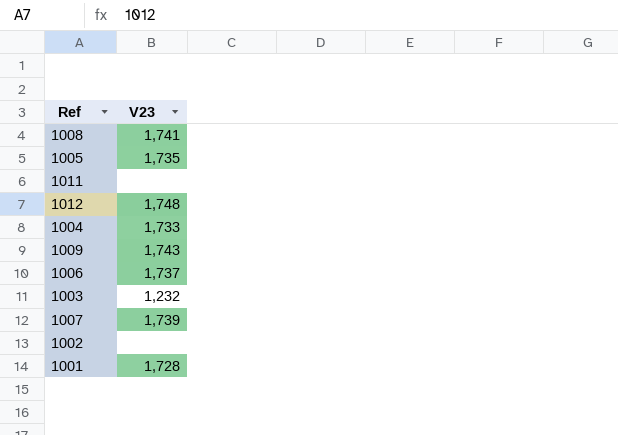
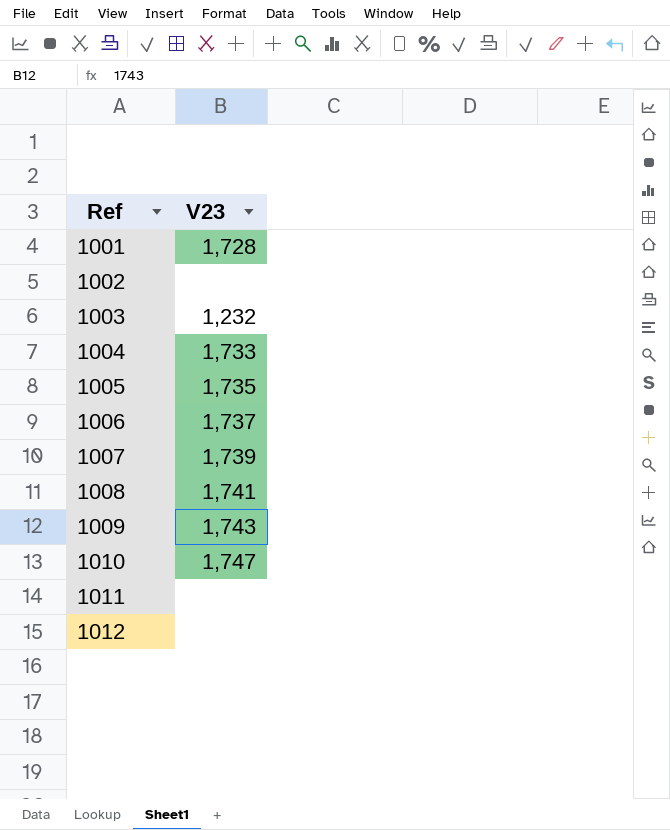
row order: none -> Ref ascending
row 1010: none -> 1,747
1012 | V23: 1,748 -> none

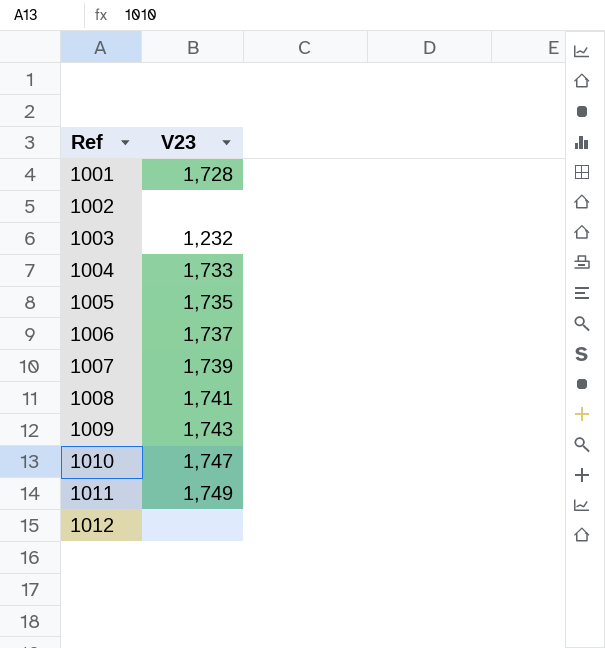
1011 | V23: none -> 1,749

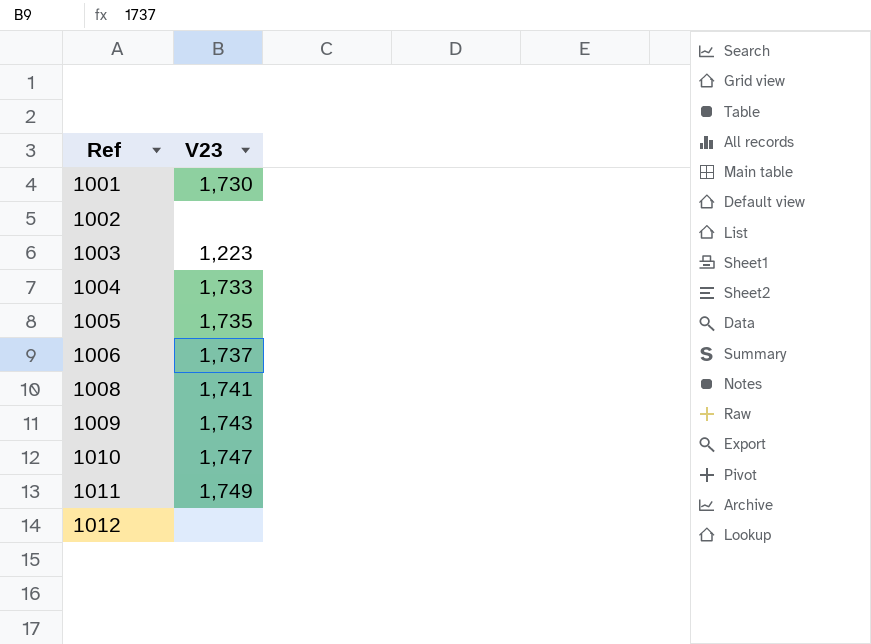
row 1007: 1,739 -> none
1001 | V23: 1,728 -> 1,730
1003 | V23: 1,232 -> 1,223

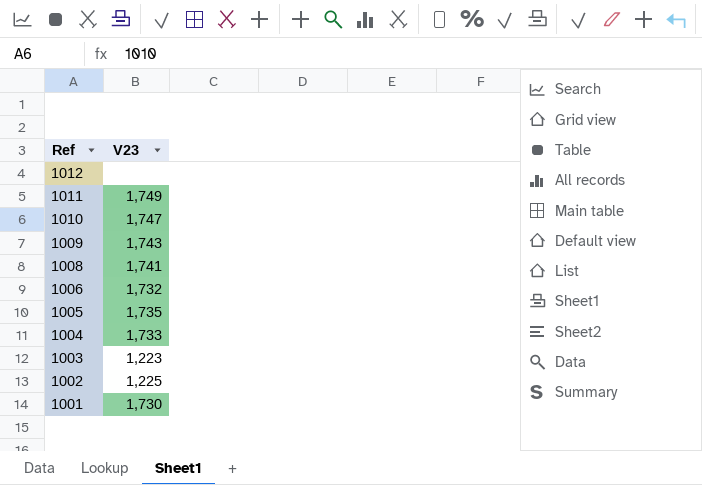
row order: Ref ascending -> Ref descending
1006 | V23: 1,737 -> 1,732
1002 | V23: none -> 1,225

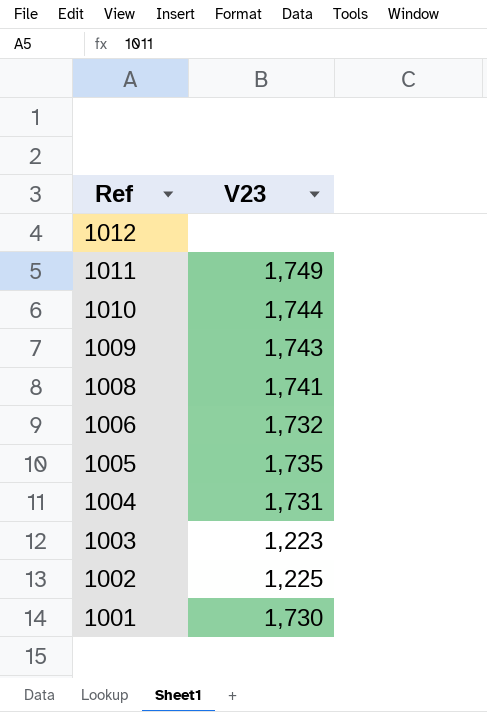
1010 | V23: 1,747 -> 1,744
1004 | V23: 1,733 -> 1,731

